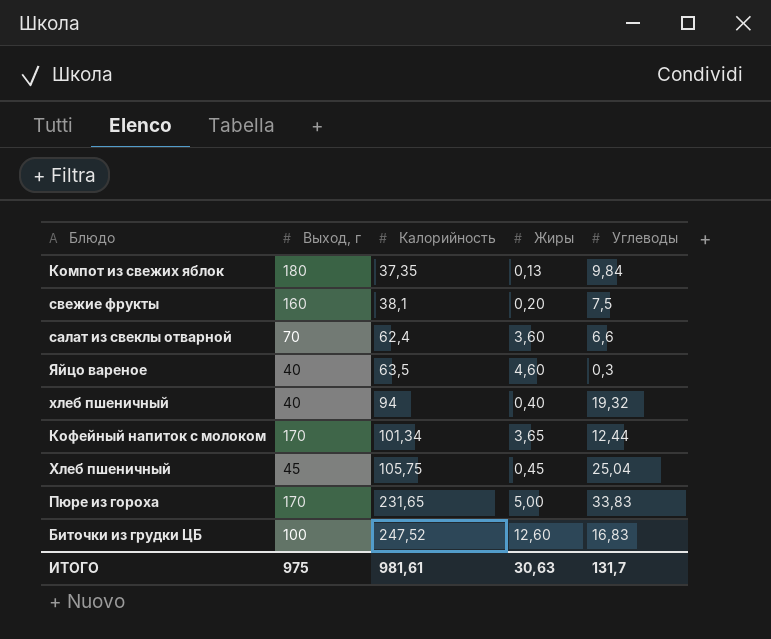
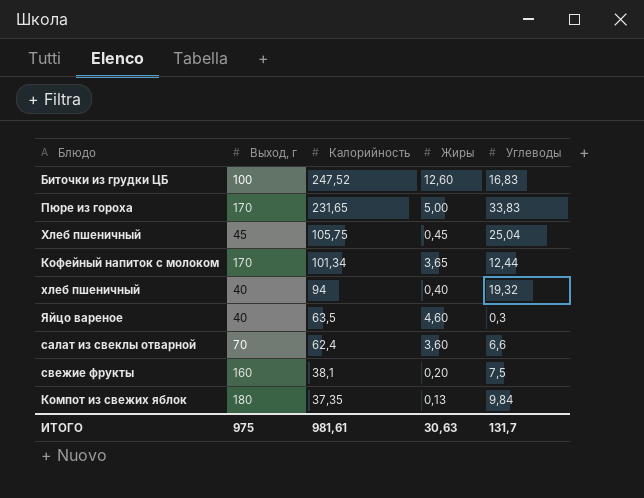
row order: Калорийность ascending -> Калорийность descending

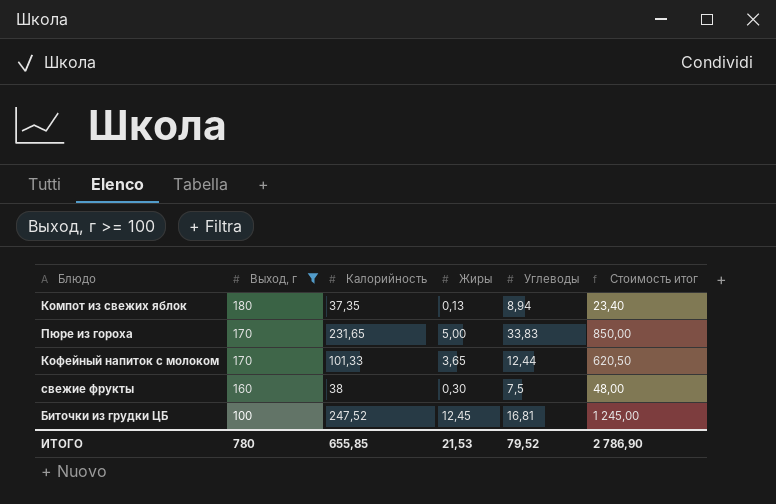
filter: none -> Выход, г >= 100
row order: Калорийность descending -> Выход, г descending
column Стоимость итог | formula: none -> [Выход, г] * [Жиры]
Компот из свежих яблок | Углеводы: 9,84 -> 8,94
Кофейный напиток с молоком | Калорийность: 101,34 -> 101,33
свежие фрукты | Калорийность: 38,1 -> 38
свежие фрукты | Жиры: 0,20 -> 0,30
Биточки из грудки ЦБ | Жиры: 12,60 -> 12,45
Биточки из грудки ЦБ | Углеводы: 16,83 -> 16,81
ИТОГО | Выход, г: 975 -> 780
ИТОГО | Калорийность: 981,61 -> 655,85
ИТОГО | Жиры: 30,63 -> 21,53
ИТОГО | Углеводы: 131,7 -> 79,52

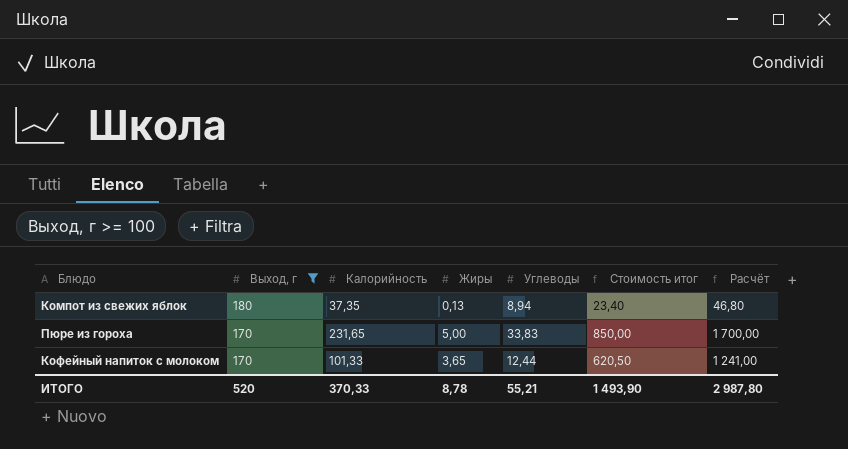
column Расчёт | formula: none -> [Стоимость итог] * 2
row свежие фрукты: 160 | 38 | 0,30 | 7,5 | 48,00 -> none
row Биточки из грудки ЦБ: 100 | 247,52 | 12,45 | 16,81 | 1 245,00 -> none
ИТОГО | Выход, г: 780 -> 520
ИТОГО | Калорийность: 655,85 -> 370,33
ИТОГО | Жиры: 21,53 -> 8,78
ИТОГО | Углеводы: 79,52 -> 55,21
ИТОГО | Стоимость итог: 2 786,90 -> 1 493,90

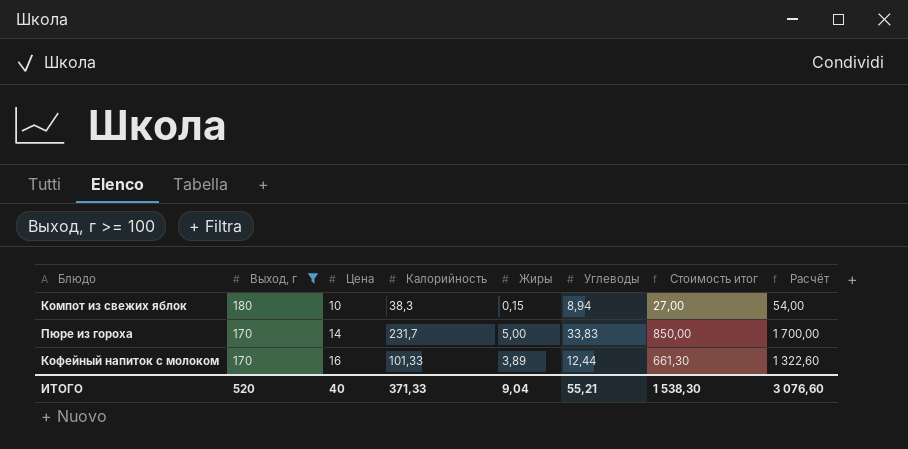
column Цена | position: none -> 3
Компот из свежих яблок | Калорийность: 37,35 -> 38,3
Компот из свежих яблок | Жиры: 0,13 -> 0,15
Компот из свежих яблок | Стоимость итог: 23,40 -> 27,00
Компот из свежих яблок | Расчёт: 46,80 -> 54,00
Пюре из гороха | Калорийность: 231,65 -> 231,7
Кофейный напиток с молоком | Жиры: 3,65 -> 3,89
Кофейный напиток с молоком | Стоимость итог: 620,50 -> 661,30
Кофейный напиток с молоком | Расчёт: 1 241,00 -> 1 322,60
ИТОГО | Калорийность: 370,33 -> 371,33
ИТОГО | Жиры: 8,78 -> 9,04
ИТОГО | Стоимость итог: 1 493,90 -> 1 538,30
ИТОГО | Расчёт: 2 987,80 -> 3 076,60

